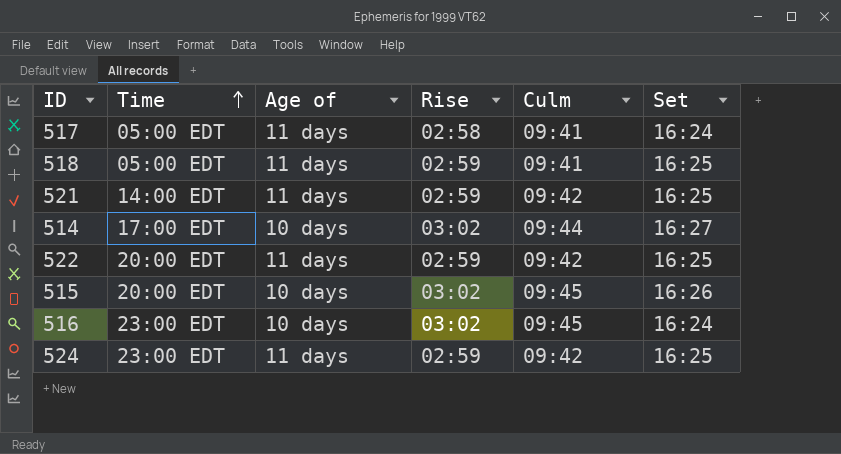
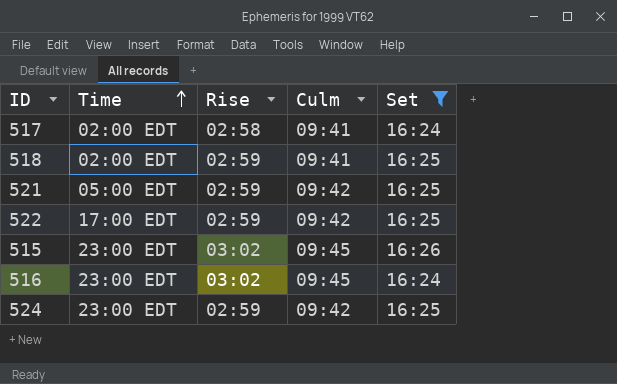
filter: none -> Set != 16:27
column Age of | position: 3 -> none
517 | Time: 05:00 EDT -> 02:00 EDT
518 | Time: 05:00 EDT -> 02:00 EDT
521 | Time: 14:00 EDT -> 05:00 EDT
522 | Time: 20:00 EDT -> 17:00 EDT
515 | Time: 20:00 EDT -> 23:00 EDT

